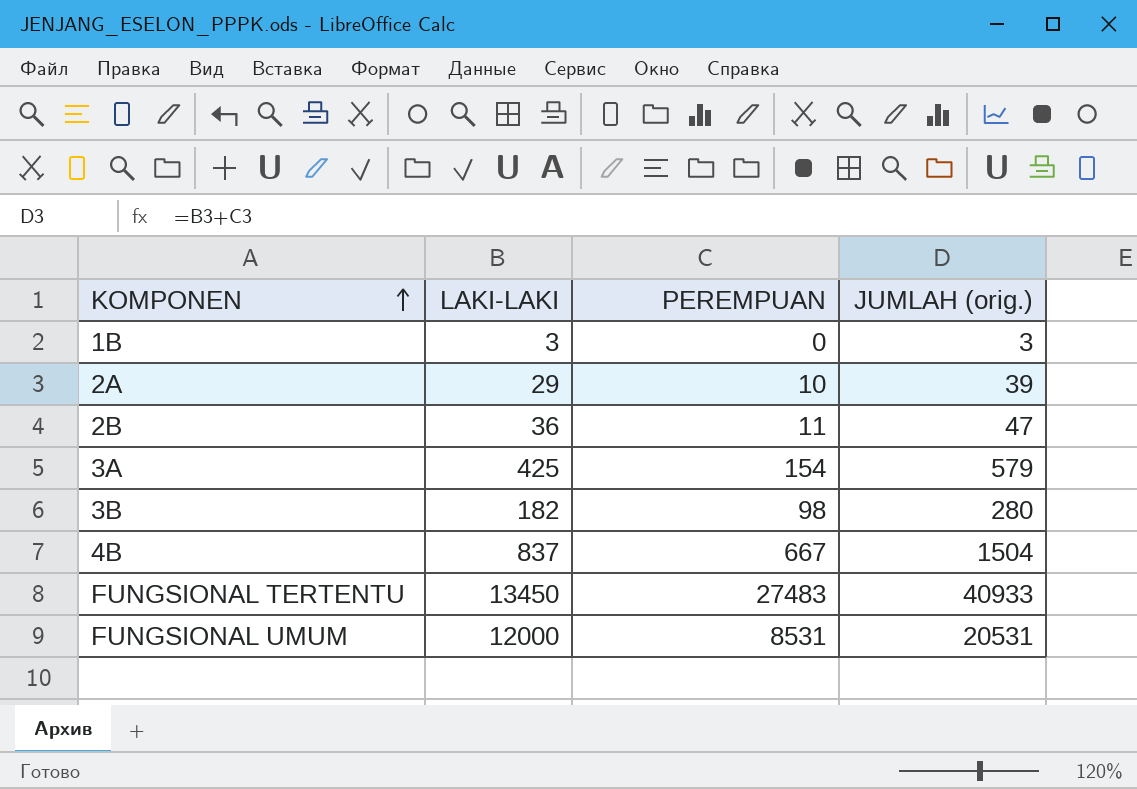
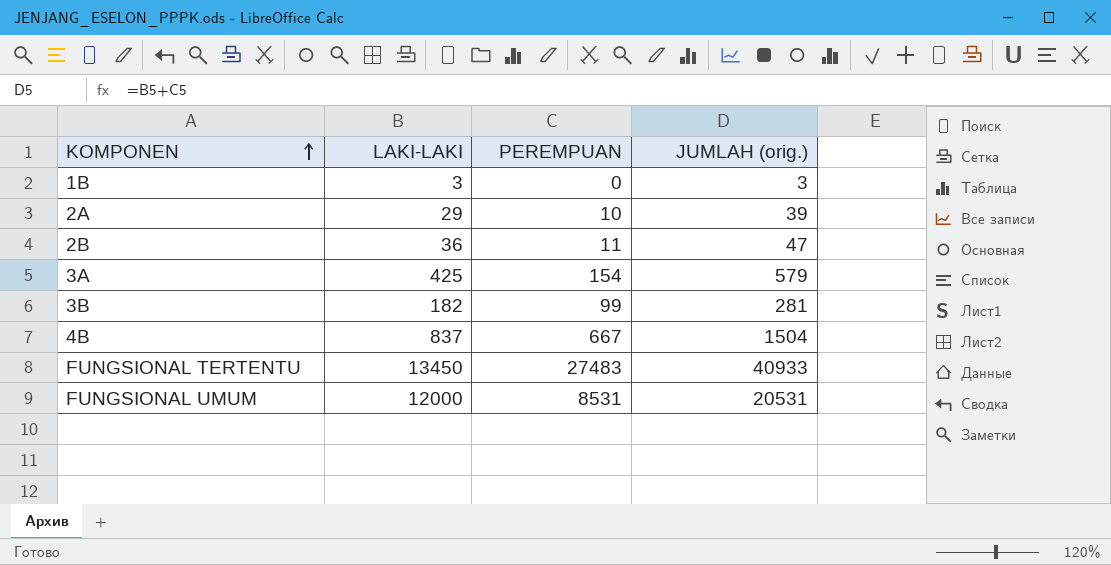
3B | PEREMPUAN: 98 -> 99
3B | JUMLAH (orig.): 280 -> 281

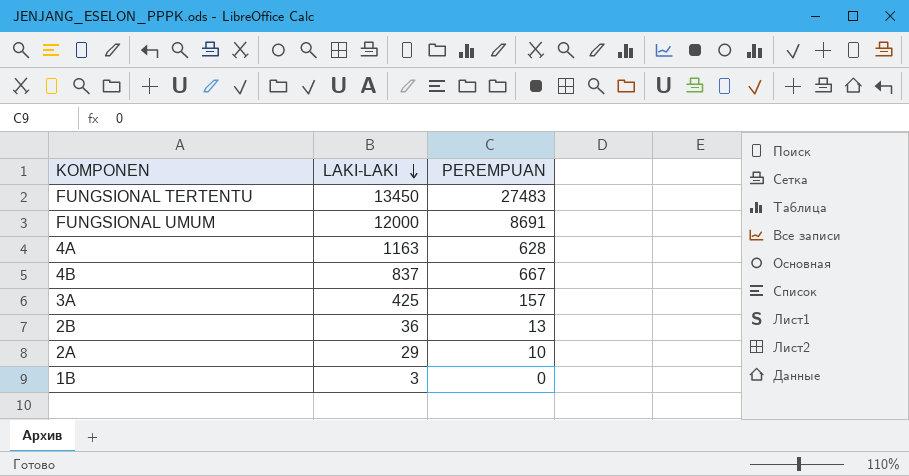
row order: KOMPONEN ascending -> LAKI-LAKI descending
column JUMLAH (orig.) | formula: [LAKI-LAKI] + [PEREMPUAN] -> none
row 3B: 182 | 99 | 281 -> none
FUNGSIONAL UMUM | PEREMPUAN: 8531 -> 8691
row 4A: none -> 1163 | 628
3A | PEREMPUAN: 154 -> 157
2B | PEREMPUAN: 11 -> 13

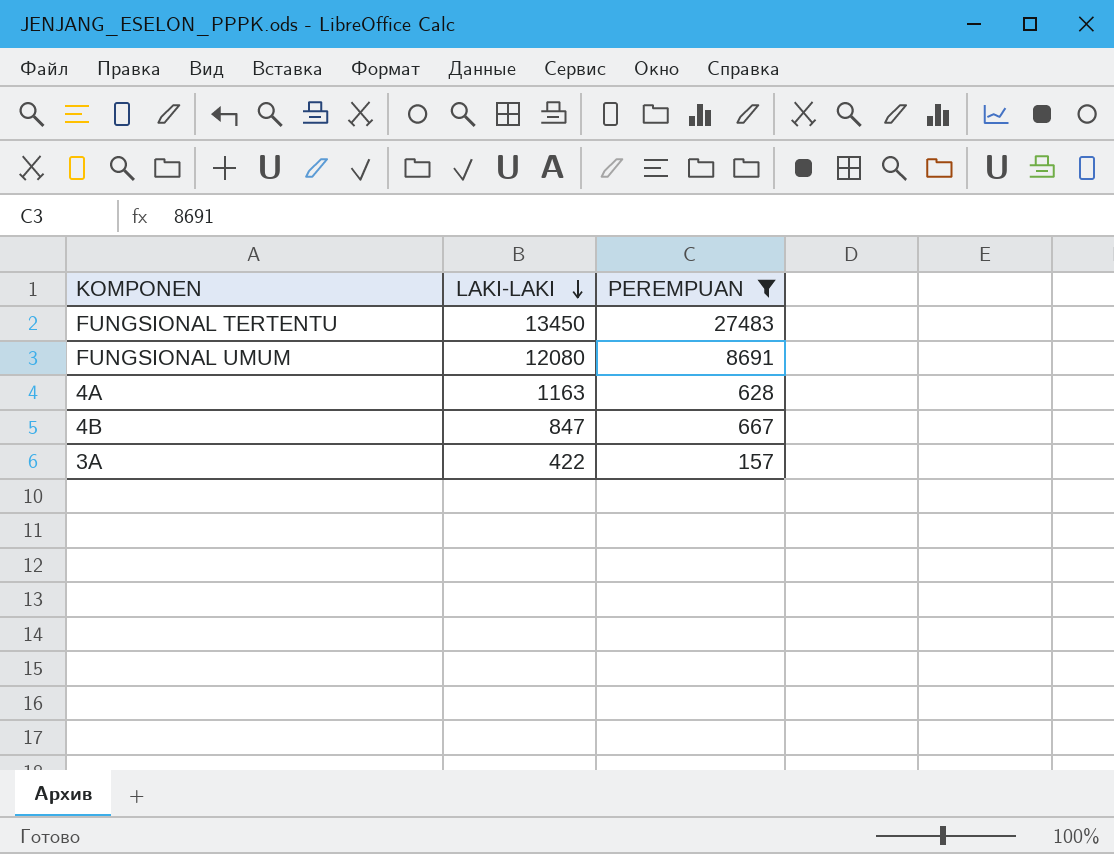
filter: none -> PEREMPUAN >= 157
FUNGSIONAL UMUM | LAKI-LAKI: 12000 -> 12080
4B | LAKI-LAKI: 837 -> 847
3A | LAKI-LAKI: 425 -> 422

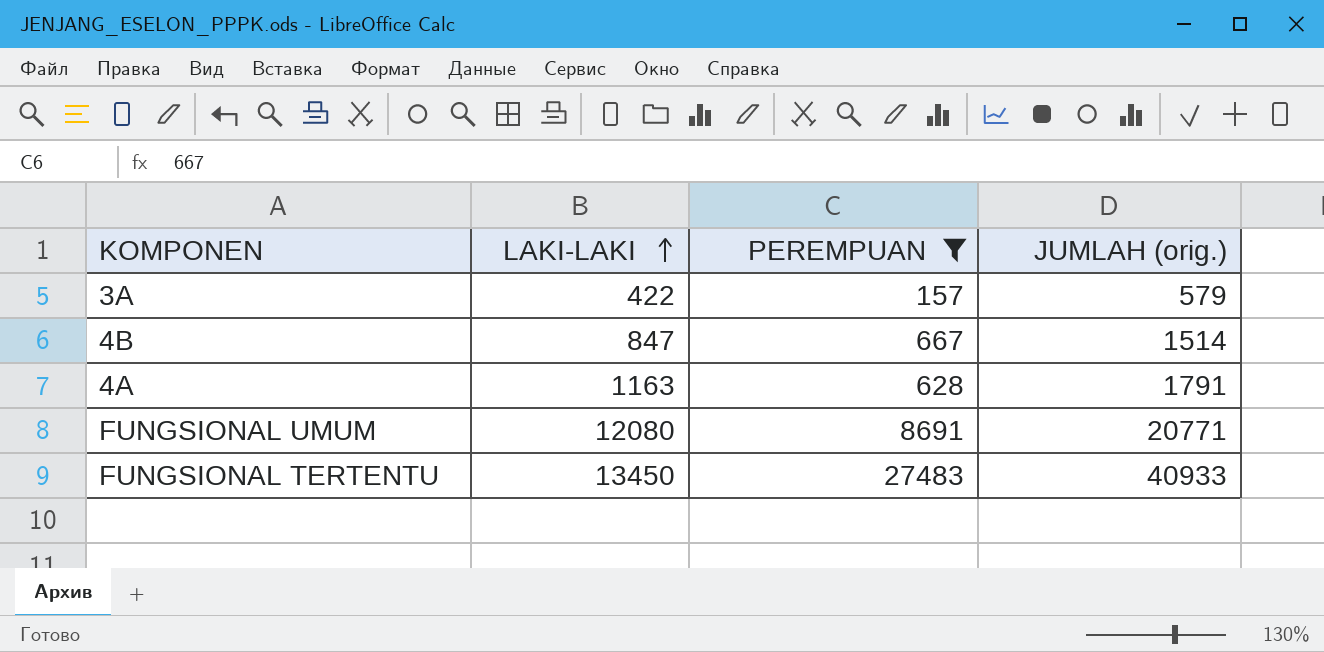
row order: LAKI-LAKI descending -> LAKI-LAKI ascending
column JUMLAH (orig.) | formula: none -> [LAKI-LAKI] + [PEREMPUAN]

